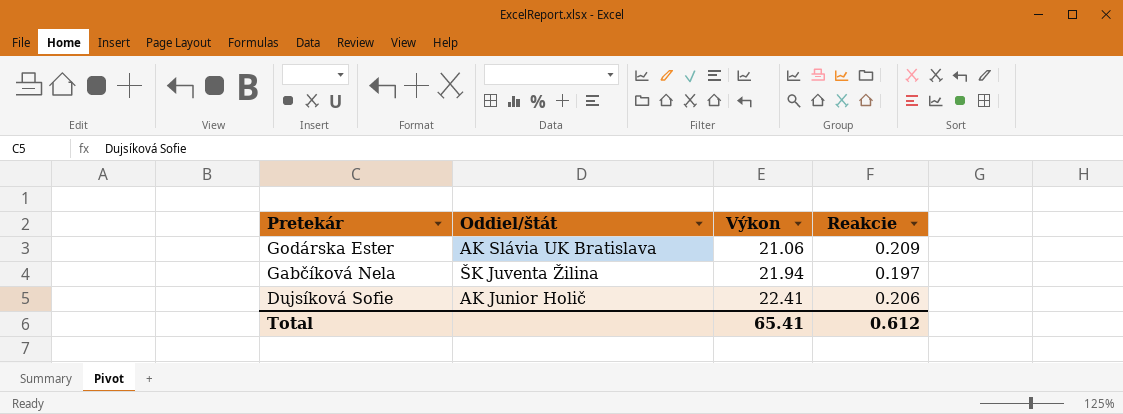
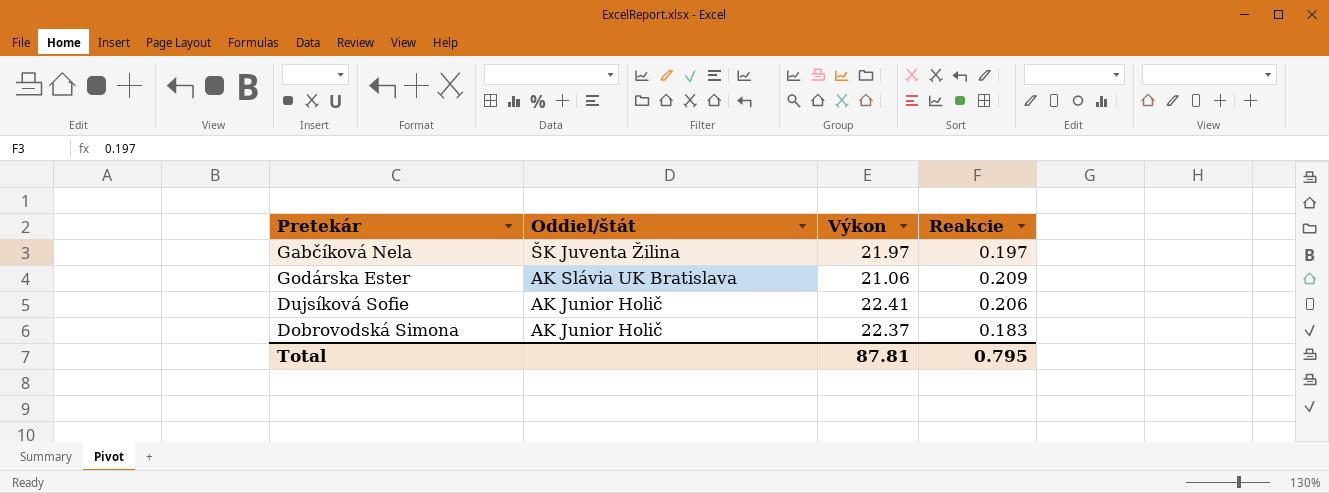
row order: Pretekár descending -> Oddiel/štát descending
Gabčíková Nela | Výkon: 21.94 -> 21.97
row Dobrovodská Simona: none -> AK Junior Holič | 22.37 | 0.183
Total | Výkon: 65.41 -> 87.81
Total | Reakcie: 0.612 -> 0.795

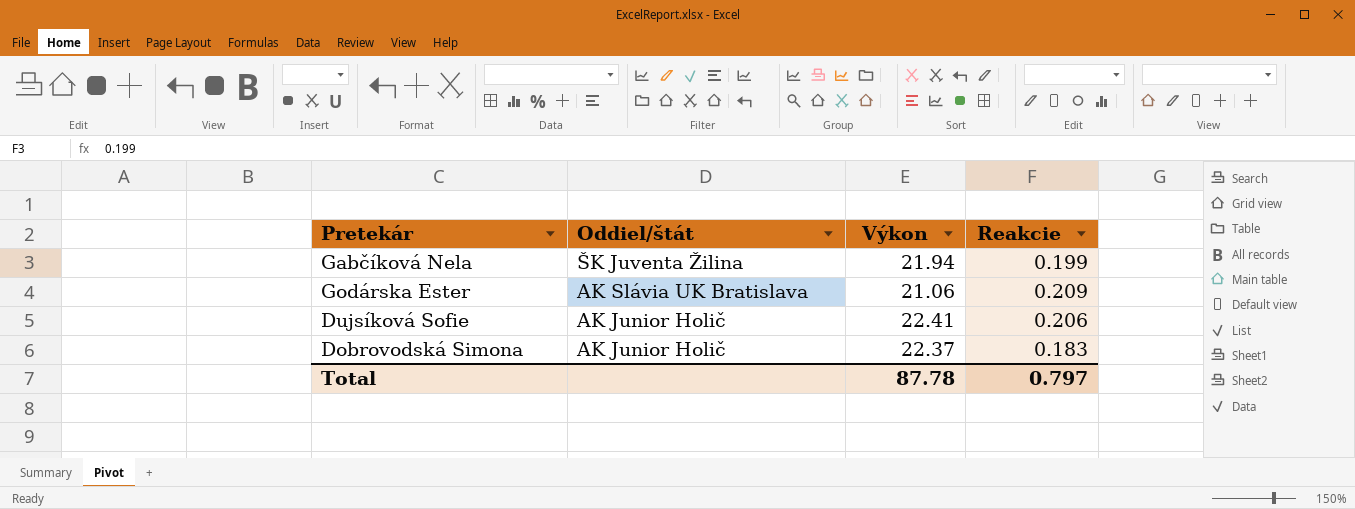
Gabčíková Nela | Výkon: 21.97 -> 21.94
Gabčíková Nela | Reakcie: 0.197 -> 0.199
Total | Výkon: 87.81 -> 87.78
Total | Reakcie: 0.795 -> 0.797

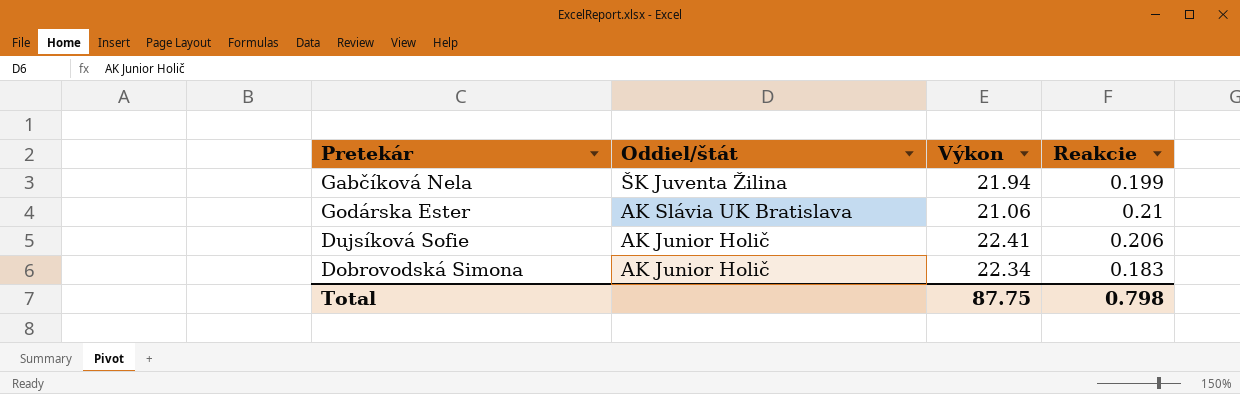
Godárska Ester | Reakcie: 0.209 -> 0.21
Dobrovodská Simona | Výkon: 22.37 -> 22.34
Total | Výkon: 87.78 -> 87.75
Total | Reakcie: 0.797 -> 0.798

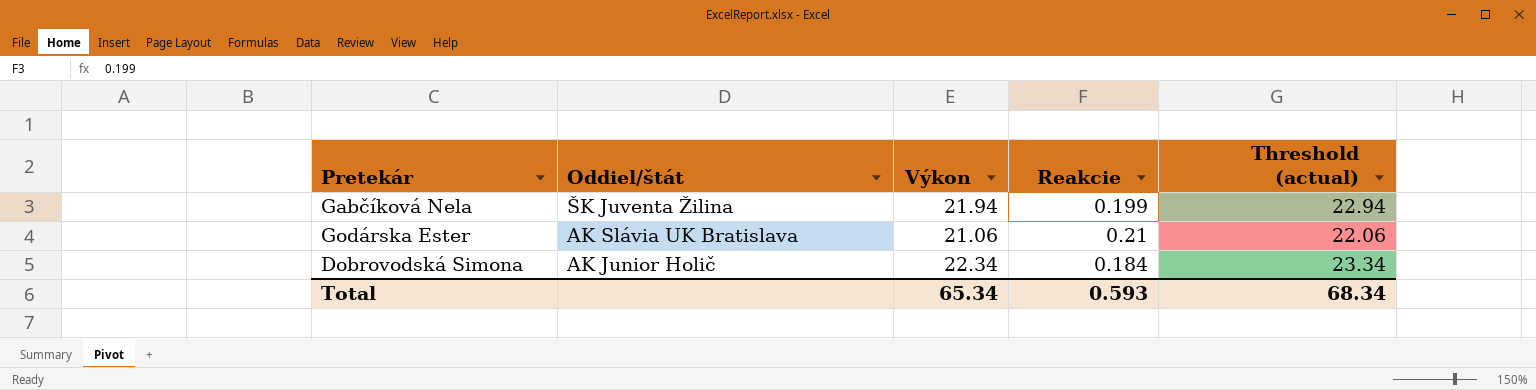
column Threshold (actual) | formula: none -> [Výkon] + 1
row Dujsíková Sofie: AK Junior Holič | 22.41 | 0.206 -> none
Dobrovodská Simona | Reakcie: 0.183 -> 0.184
Total | Výkon: 87.75 -> 65.34
Total | Reakcie: 0.798 -> 0.593

